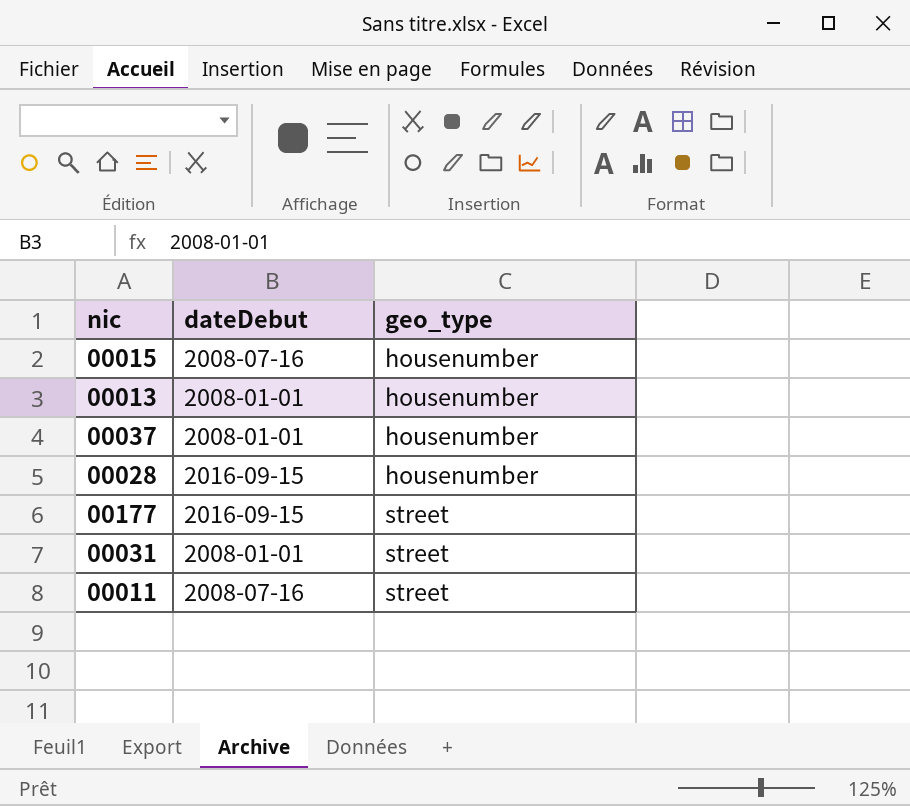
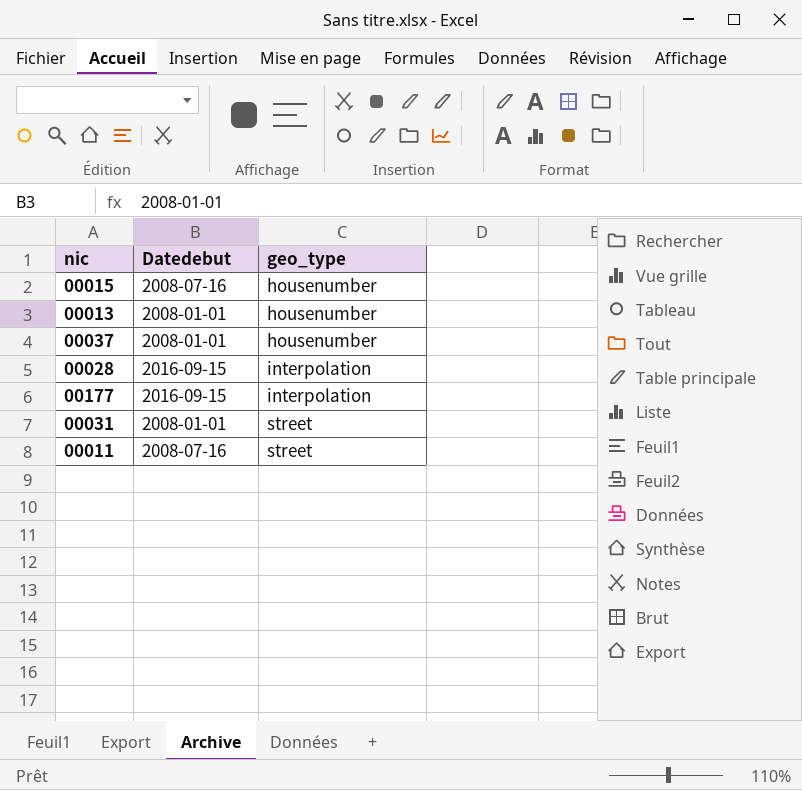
column name: dateDebut -> Datedebut
00028 | geo_type: housenumber -> interpolation
00177 | geo_type: street -> interpolation

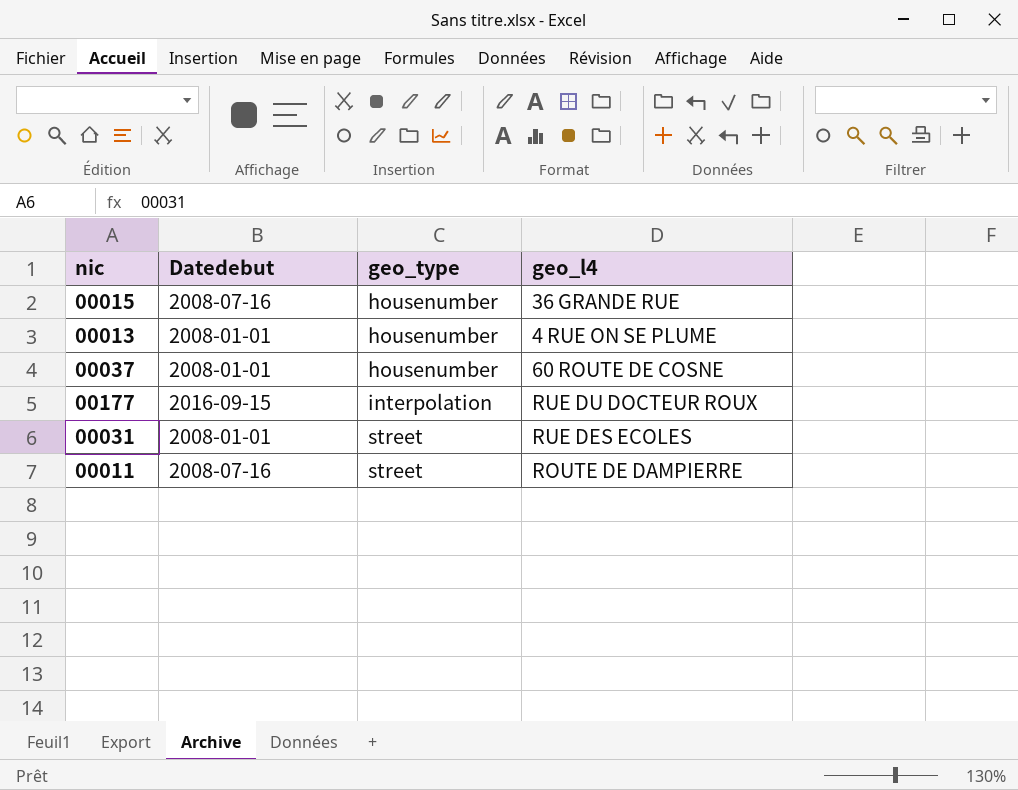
column geo_l4 | position: none -> 4
row 00028: 2016-09-15 | interpolation -> none

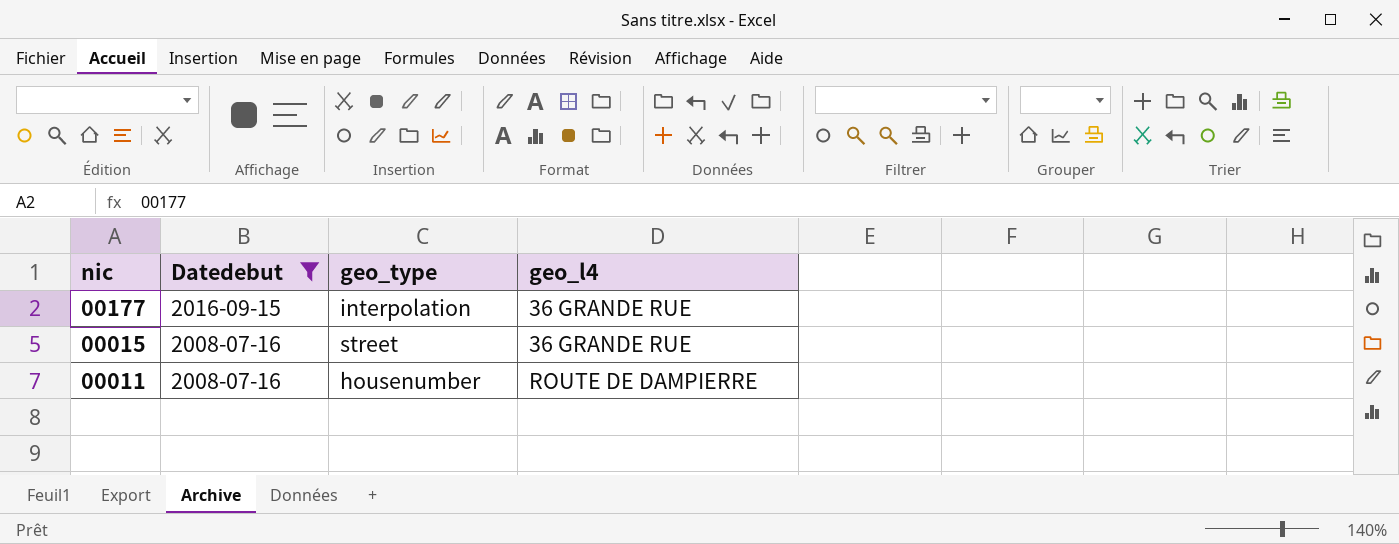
filter: none -> Datedebut != 2008-01-01
row order: geo_type ascending -> nic descending
00177 | geo_l4: RUE DU DOCTEUR ROUX -> 36 GRANDE RUE
00015 | geo_type: housenumber -> street
00011 | geo_type: street -> housenumber

